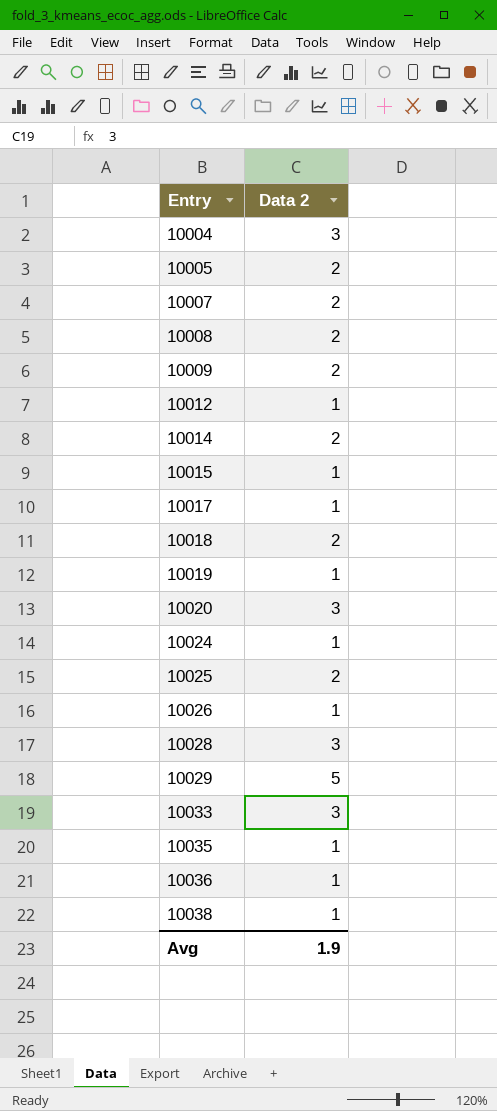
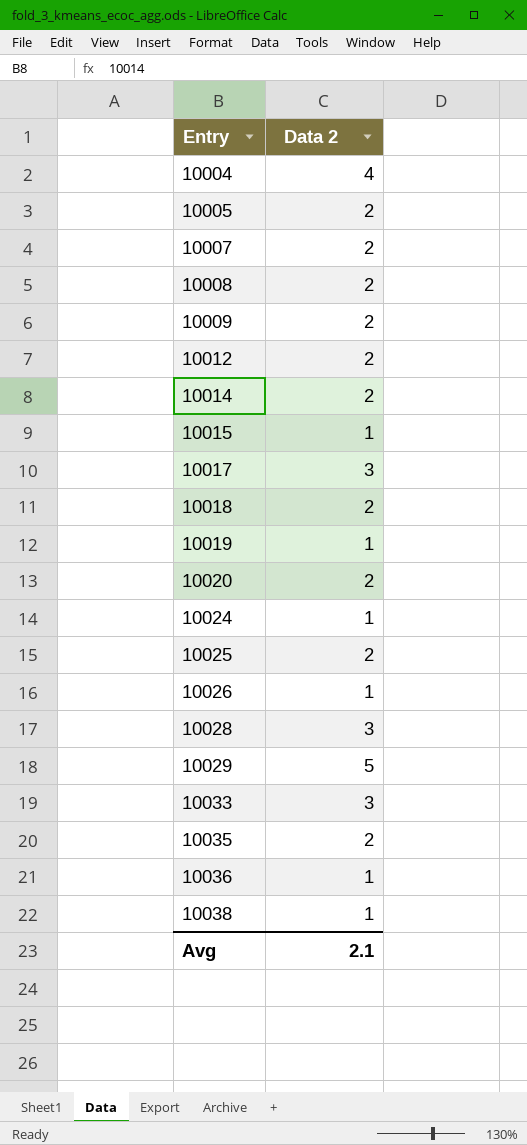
10004 | Data 2: 3 -> 4
10012 | Data 2: 1 -> 2
10017 | Data 2: 1 -> 3
10020 | Data 2: 3 -> 2
10035 | Data 2: 1 -> 2
Avg | Data 2: 1.9 -> 2.1

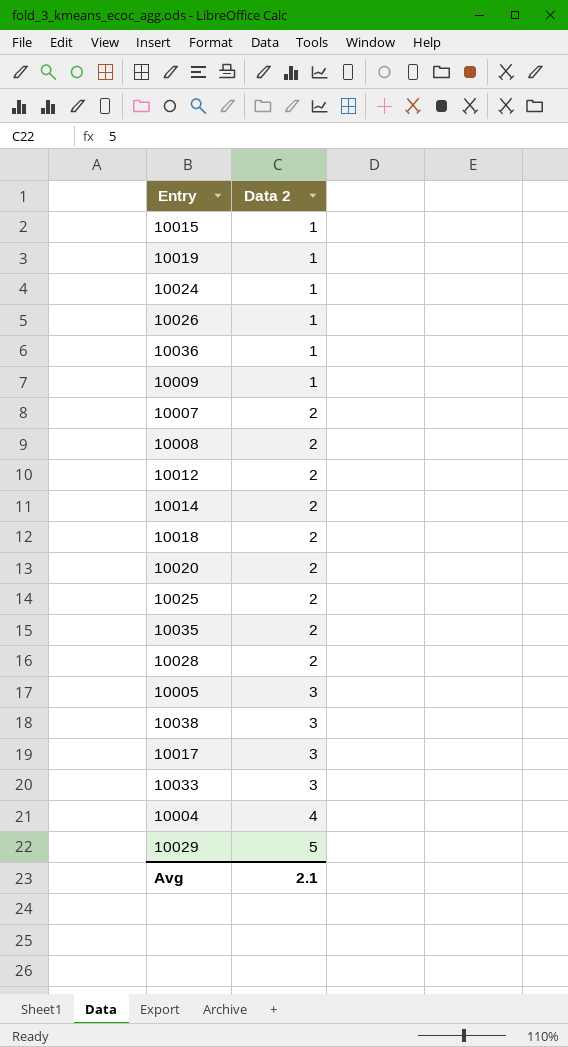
row order: Entry ascending -> Data 2 ascending
10009 | Data 2: 2 -> 1
10028 | Data 2: 3 -> 2
10005 | Data 2: 2 -> 3
10038 | Data 2: 1 -> 3

